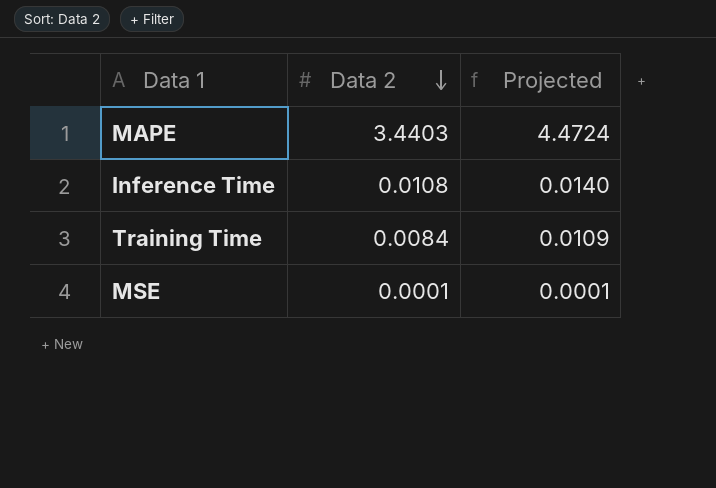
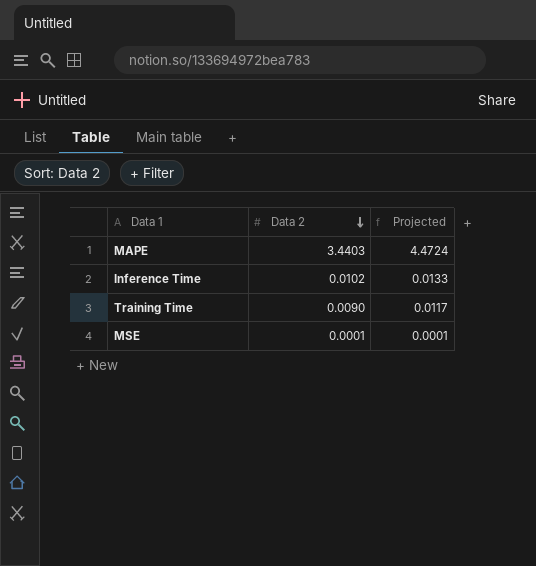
Inference Time | Data 2: 0.0108 -> 0.0102
Inference Time | Projected: 0.0140 -> 0.0133
Training Time | Data 2: 0.0084 -> 0.0090
Training Time | Projected: 0.0109 -> 0.0117

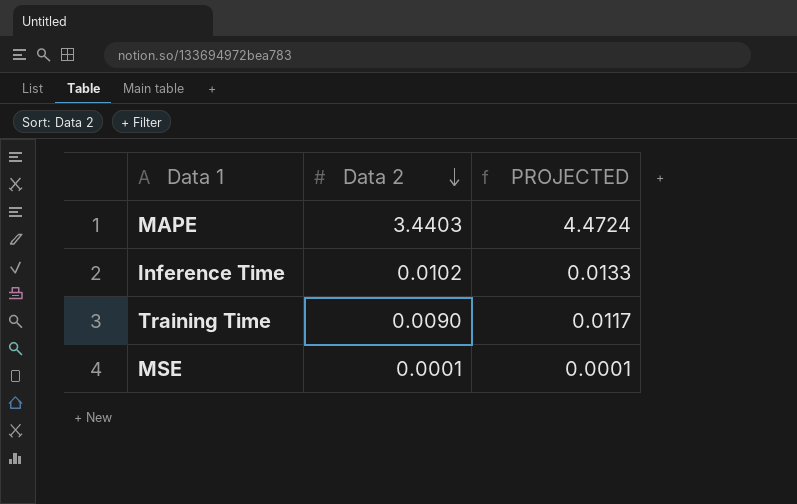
column name: Projected -> PROJECTED

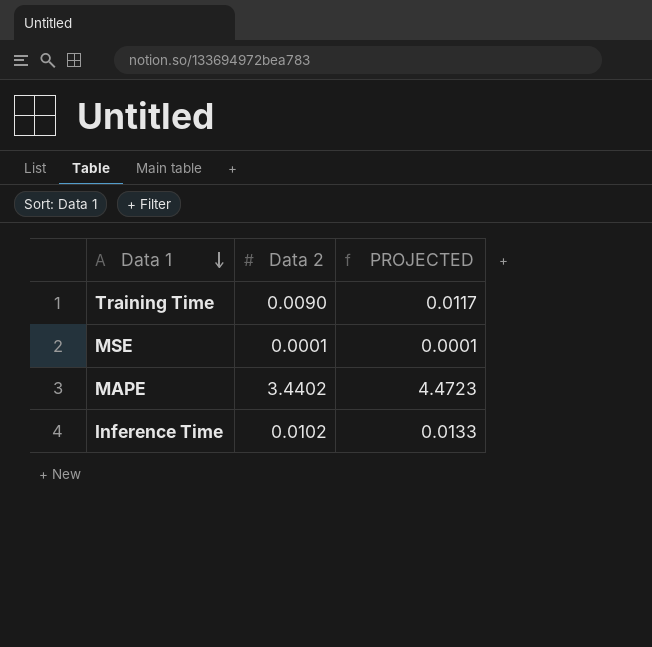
row order: Data 2 descending -> Data 1 descending
MAPE | Data 2: 3.4403 -> 3.4402
MAPE | PROJECTED: 4.4724 -> 4.4723

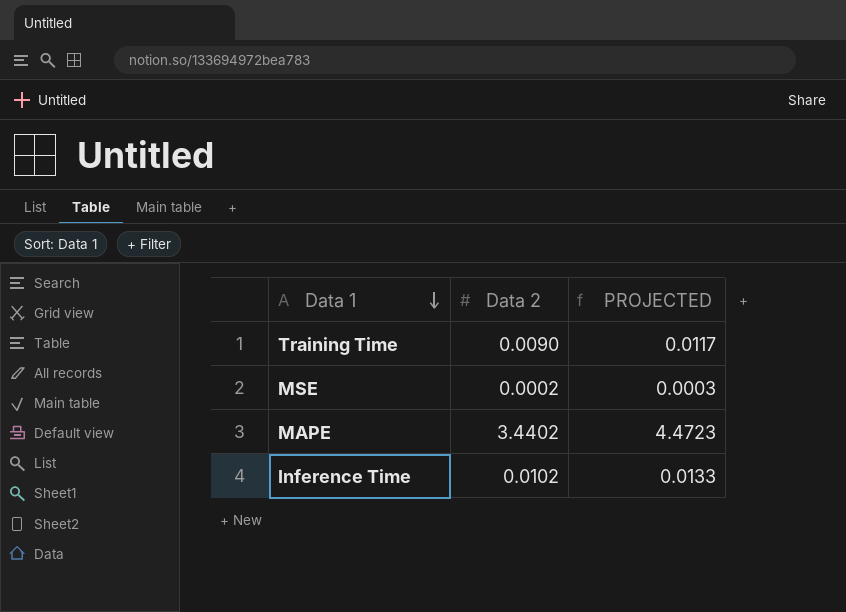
MSE | Data 2: 0.0001 -> 0.0002
MSE | PROJECTED: 0.0001 -> 0.0003

